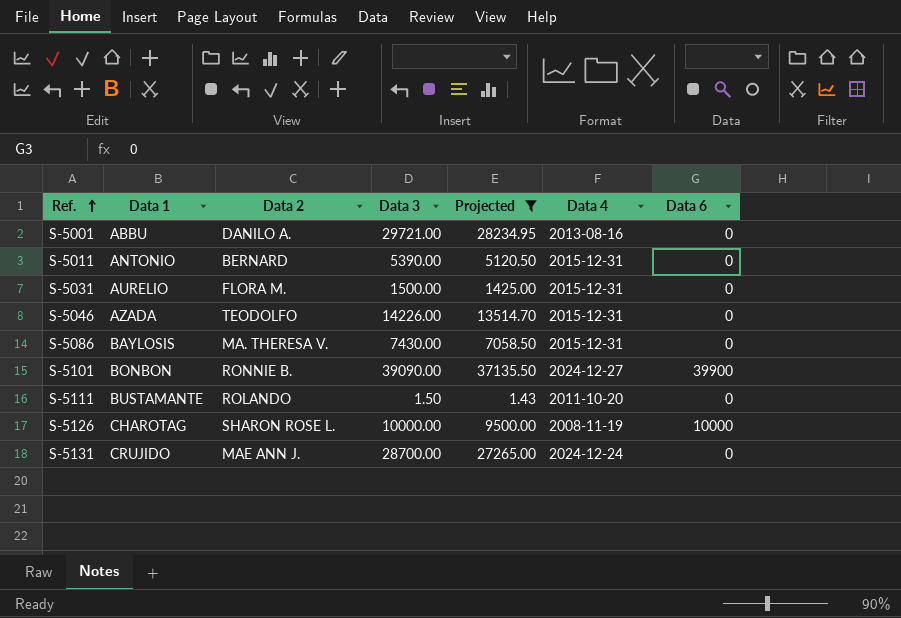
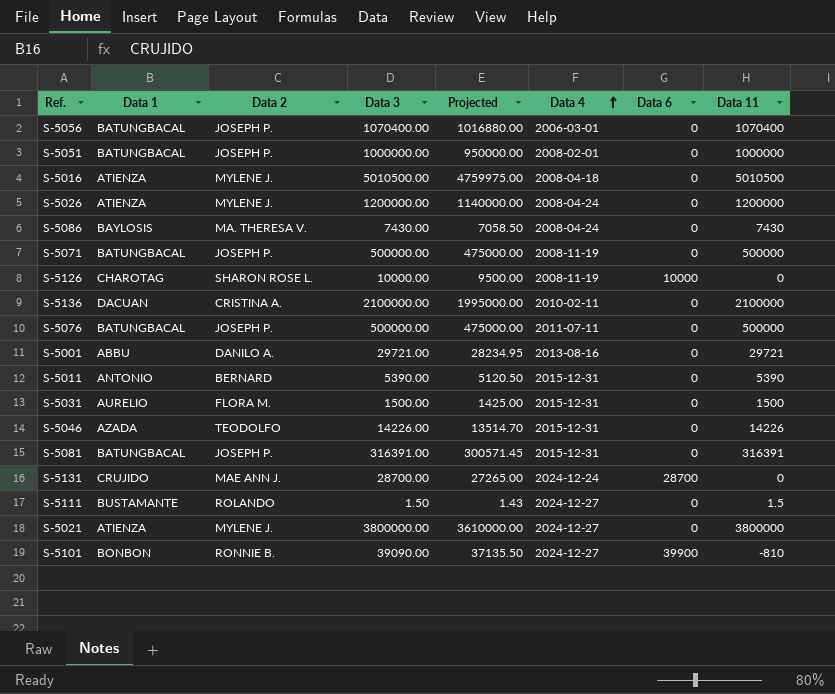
filter: Projected <= 37135.50 -> none
row order: Ref. ascending -> Data 4 ascending
column Data 11 | formula: none -> [Data 3] - [Data 6]
S-5086 | Data 4: 2015-12-31 -> 2008-04-24
S-5131 | Data 6: 0 -> 28700
S-5111 | Data 4: 2011-10-20 -> 2024-12-27

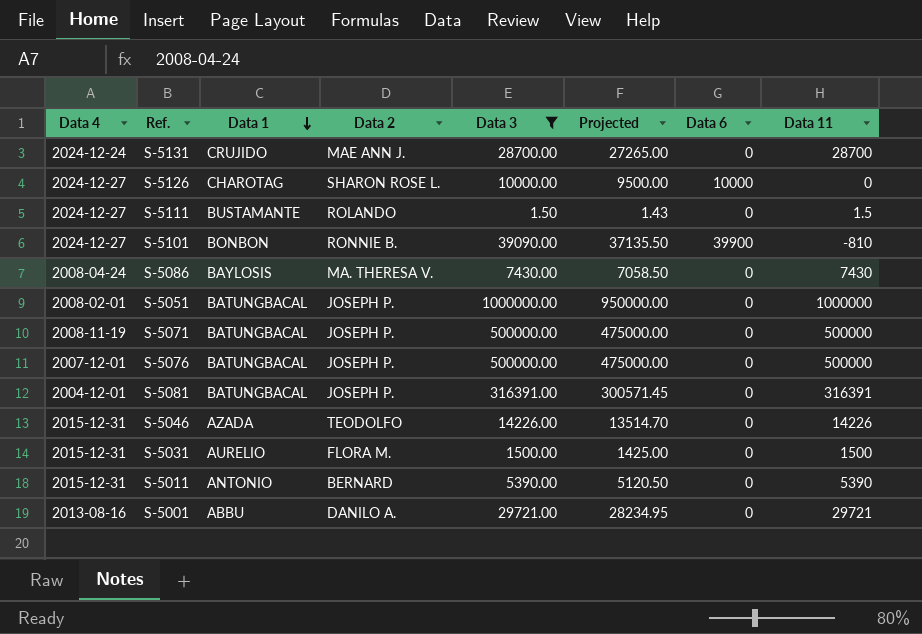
filter: none -> Data 3 <= 1000000.00
row order: Data 4 ascending -> Data 1 descending
column Data 4 | position: 6 -> 1
S-5131 | Data 6: 28700 -> 0
S-5131 | Data 11: 0 -> 28700
S-5126 | Data 4: 2008-11-19 -> 2024-12-27
S-5076 | Data 4: 2011-07-11 -> 2007-12-01
S-5081 | Data 4: 2015-12-31 -> 2004-12-01

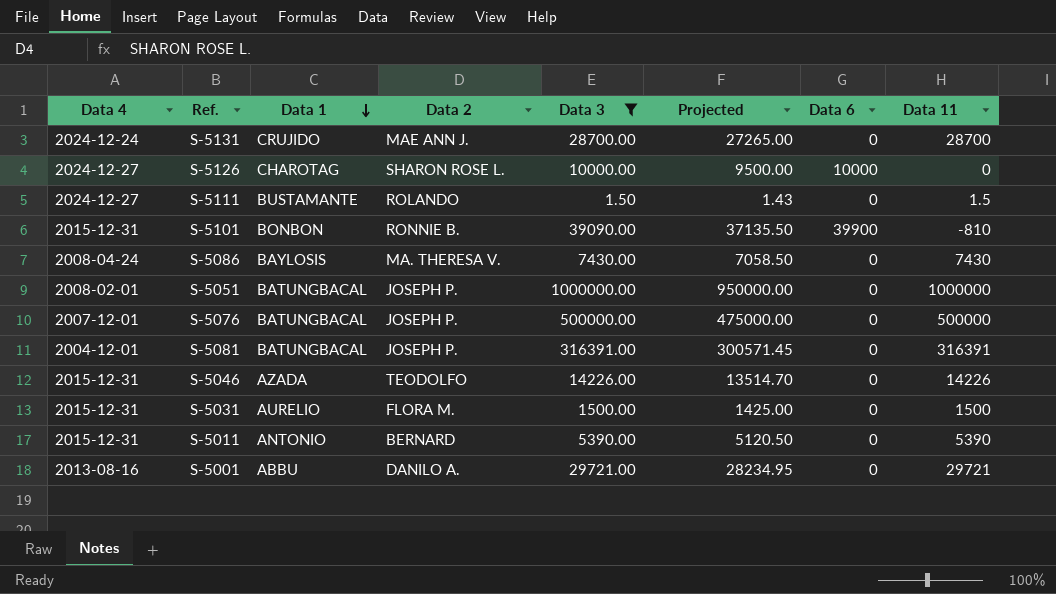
row S-5071: 2008-11-19 | BATUNGBACAL | JOSEPH P. | 500000.00 | 475000.00 | 0 | 500000 -> none
S-5101 | Data 4: 2024-12-27 -> 2015-12-31

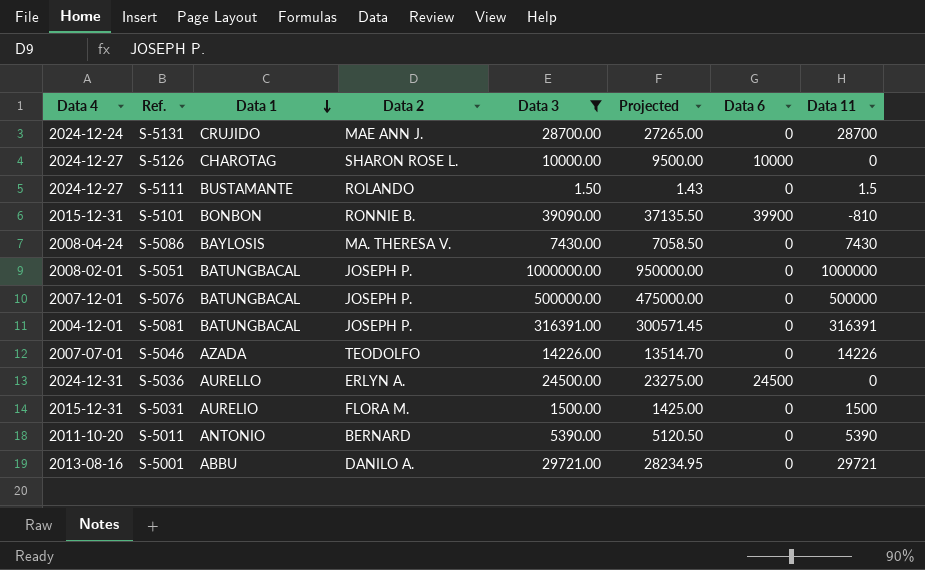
S-5046 | Data 4: 2015-12-31 -> 2007-07-01
row S-5036: none -> 2024-12-31 | AURELLO | ERLYN A. | 24500.00 | 23275.00 | 24500 | 0
S-5011 | Data 4: 2015-12-31 -> 2011-10-20

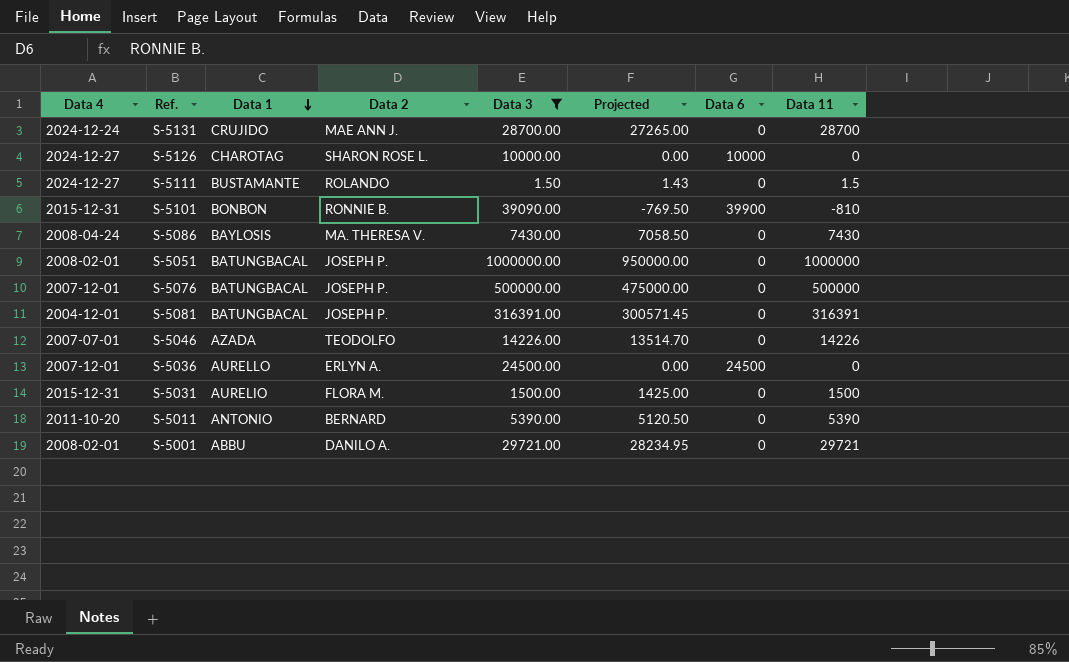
column Projected | formula: [Data 3] * 0.95 -> [Data 11] * 0.95
S-5036 | Data 4: 2024-12-31 -> 2007-12-01
S-5001 | Data 4: 2013-08-16 -> 2008-02-01

